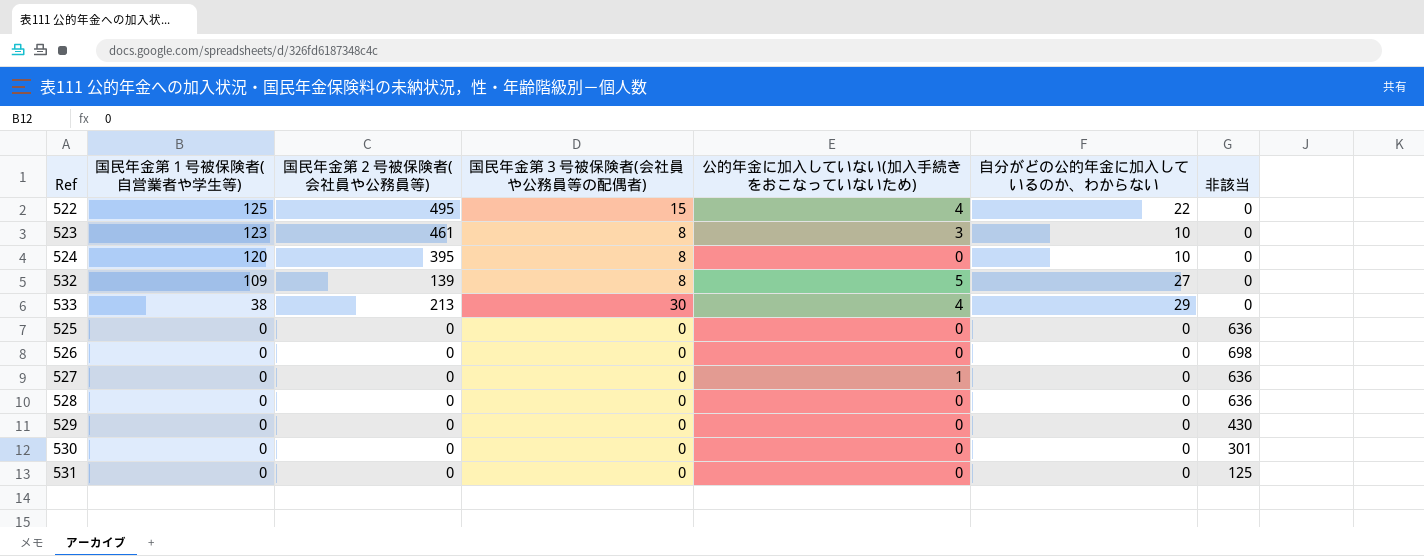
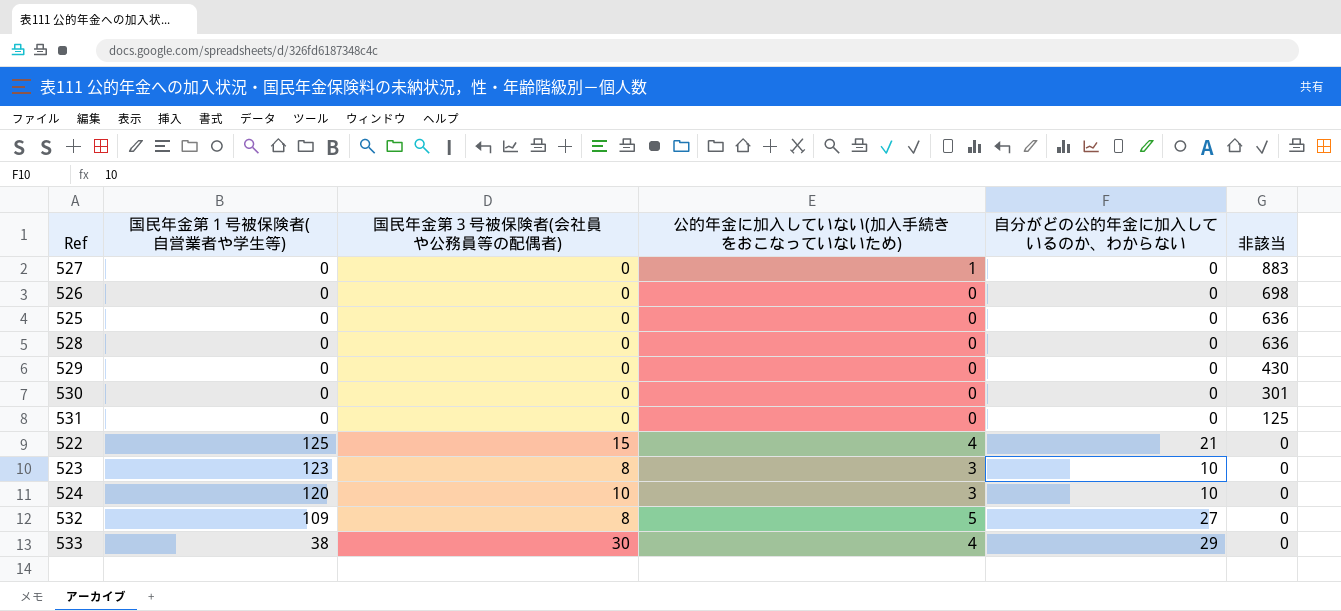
row order: 国民年金第１号被保険者(自営業者や学生等) descending -> 非該当 descending
column 国民年金第２号被保険者(会社員や公務員等) | position: 3 -> none
527 | 非該当: 636 -> 883
522 | 自分がどの公的年金に加入しているのか、わからない: 22 -> 21
524 | 国民年金第３号被保険者(会社員や公務員等の配偶者): 8 -> 10
524 | 公的年金に加入していない(加入手続きをおこなっていないため): 0 -> 3

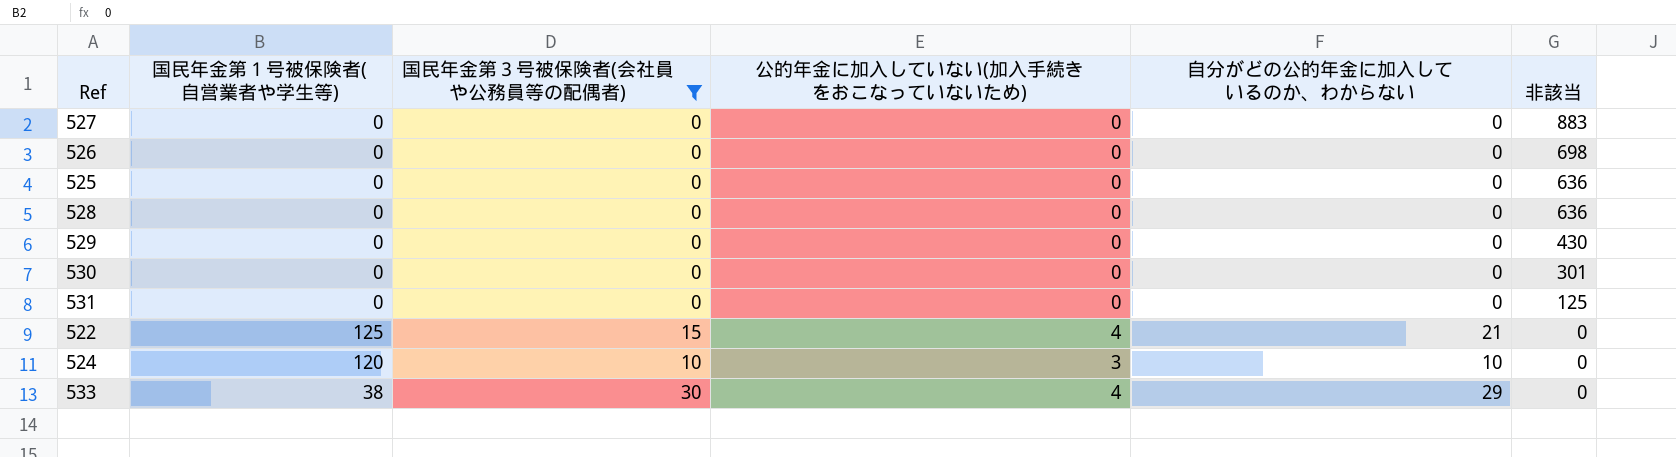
filter: none -> 国民年金第３号被保険者(会社員や公務員等の配偶者) != 8
527 | 公的年金に加入していない(加入手続きをおこなっていないため): 1 -> 0

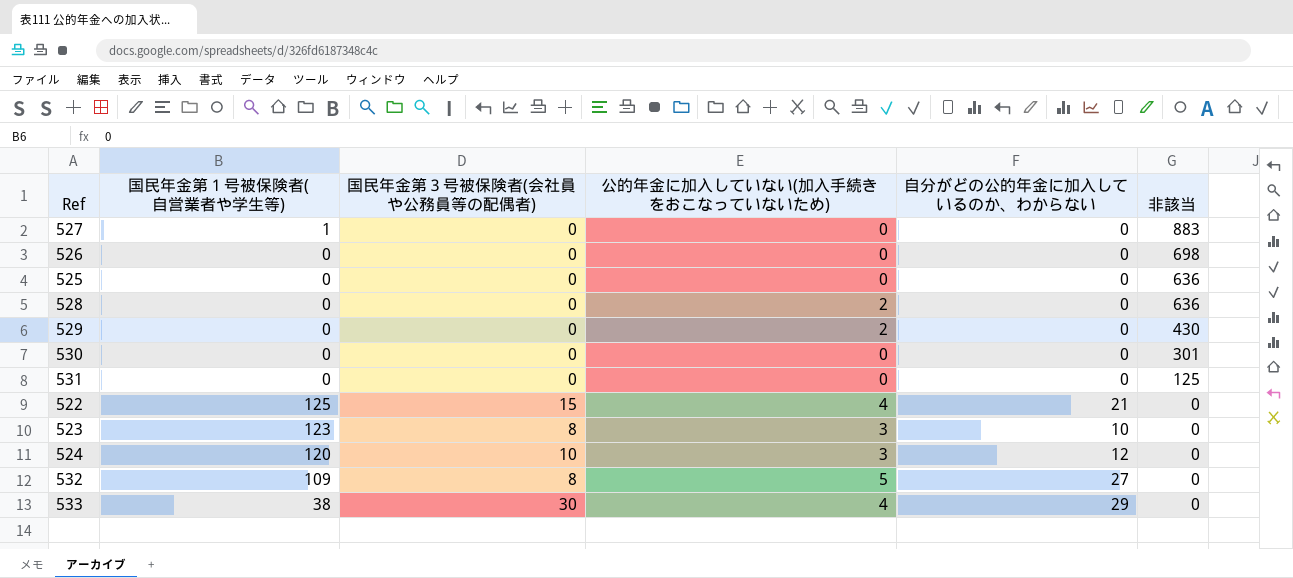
filter: 国民年金第３号被保険者(会社員や公務員等の配偶者) != 8 -> none
527 | 国民年金第１号被保険者(自営業者や学生等): 0 -> 1
528 | 公的年金に加入していない(加入手続きをおこなっていないため): 0 -> 2
529 | 公的年金に加入していない(加入手続きをおこなっていないため): 0 -> 2
524 | 自分がどの公的年金に加入しているのか、わからない: 10 -> 12

